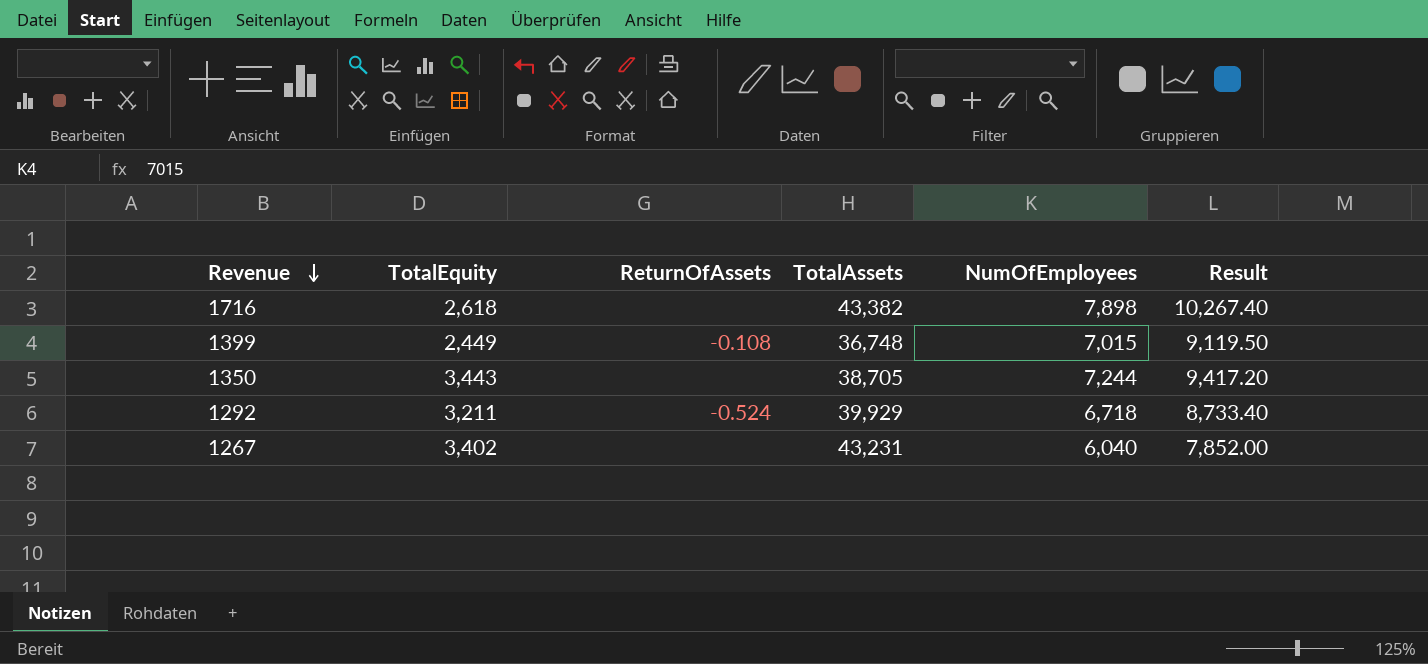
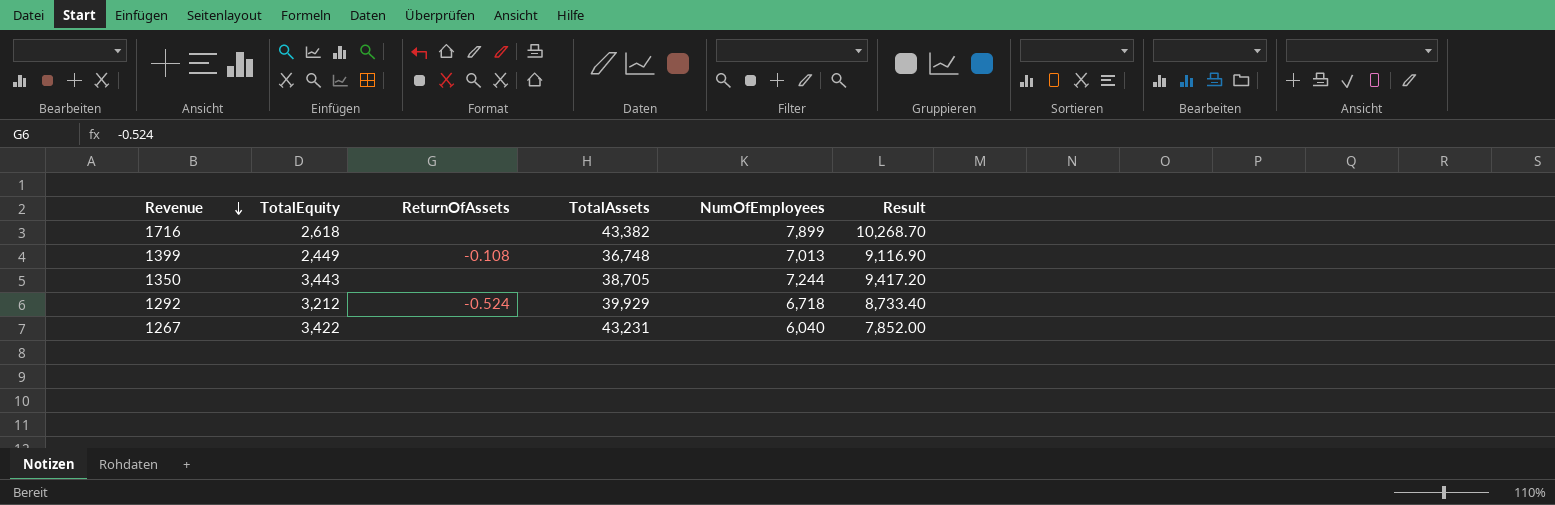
1716 | NumOfEmployees: 7,898 -> 7,899
1716 | Result: 10,267.40 -> 10,268.70
1399 | NumOfEmployees: 7,015 -> 7,013
1399 | Result: 9,119.50 -> 9,116.90
1292 | TotalEquity: 3,211 -> 3,212
1267 | TotalEquity: 3,402 -> 3,422

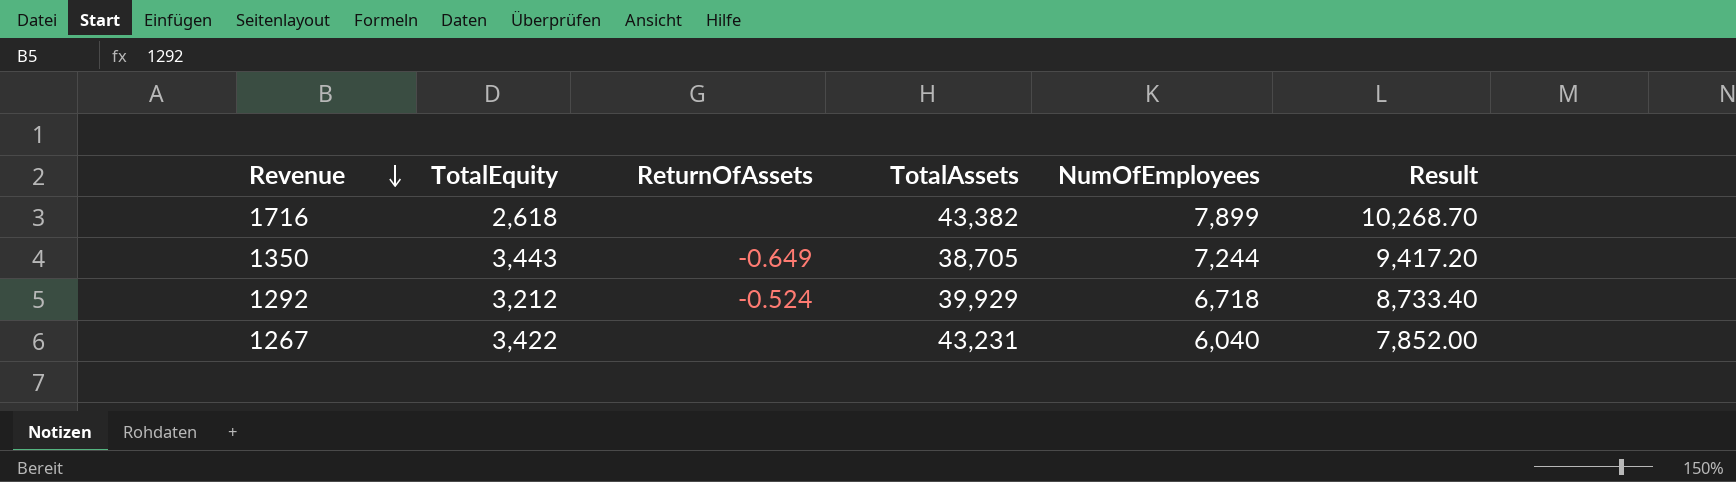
row 1399: 2,449 | -0.108 | 36,748 | 7,013 | 9,116.90 -> none
1350 | ReturnOfAssets: none -> -0.649

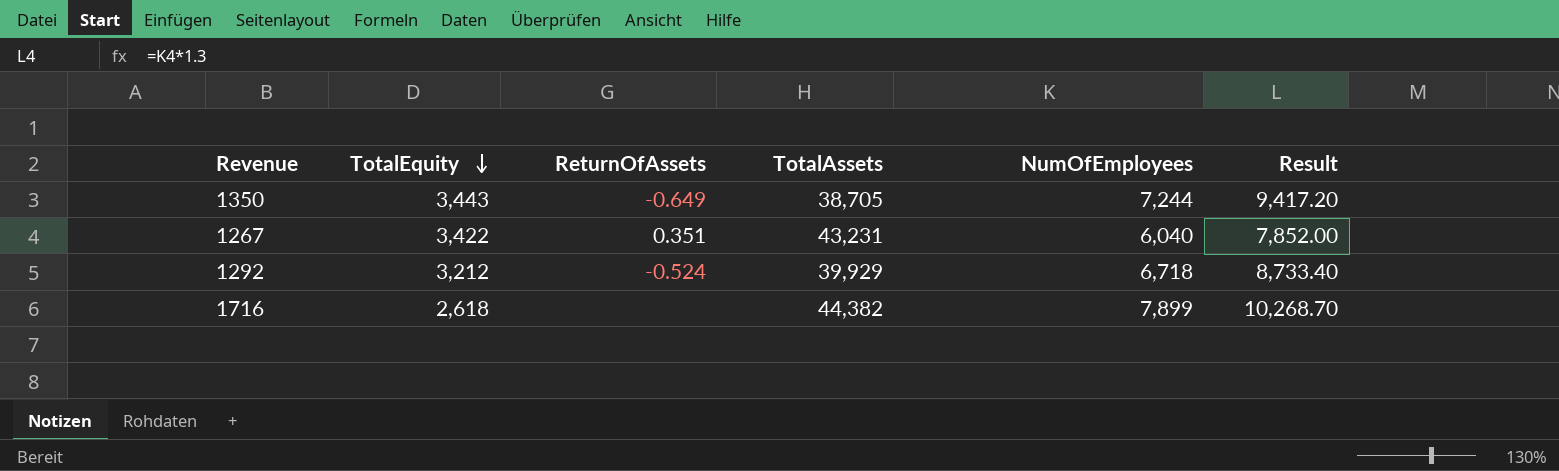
row order: Revenue descending -> TotalEquity descending
1267 | ReturnOfAssets: none -> 0.351
1716 | TotalAssets: 43,382 -> 44,382

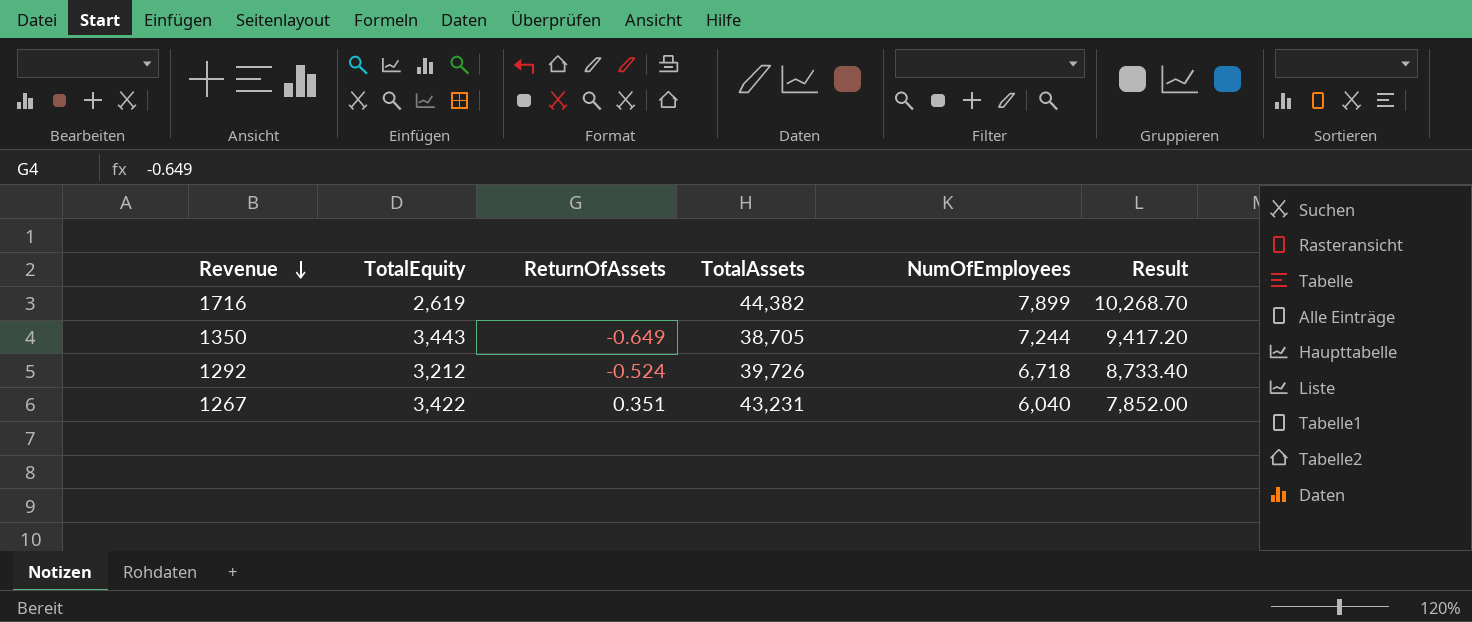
row order: TotalEquity descending -> Revenue descending
1716 | TotalEquity: 2,618 -> 2,619
1292 | TotalAssets: 39,929 -> 39,726

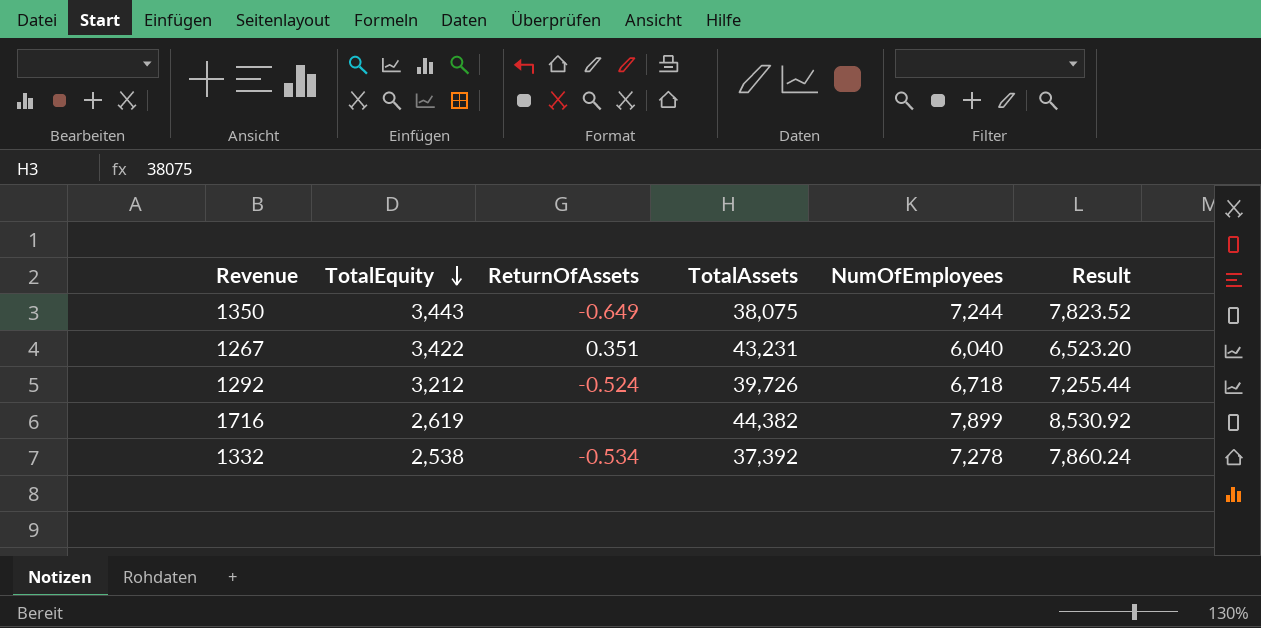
row order: Revenue descending -> TotalEquity descending
column Result | formula: [NumOfEmployees] * 1.3 -> [NumOfEmployees] * 1.08
1350 | TotalAssets: 38,705 -> 38,075
row 1332: none -> 2,538 | -0.534 | 37,392 | 7,278 | 7,860.24

